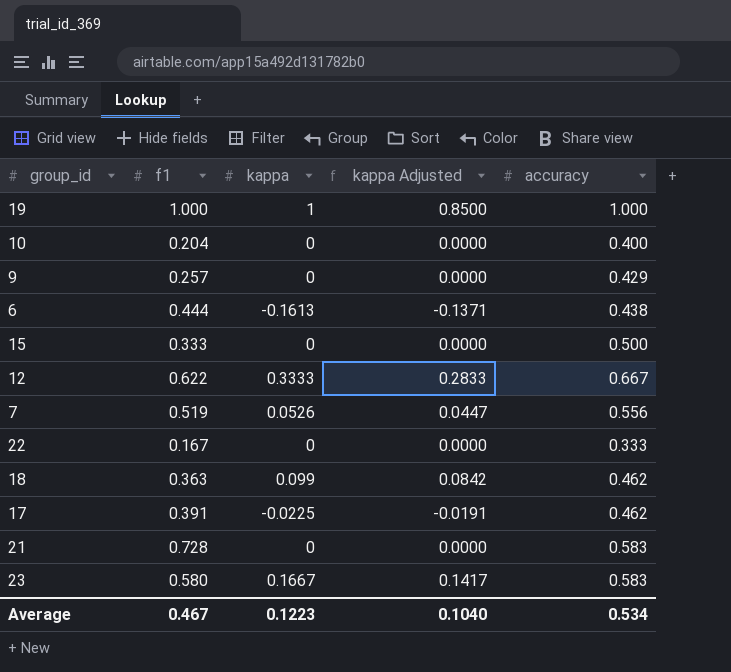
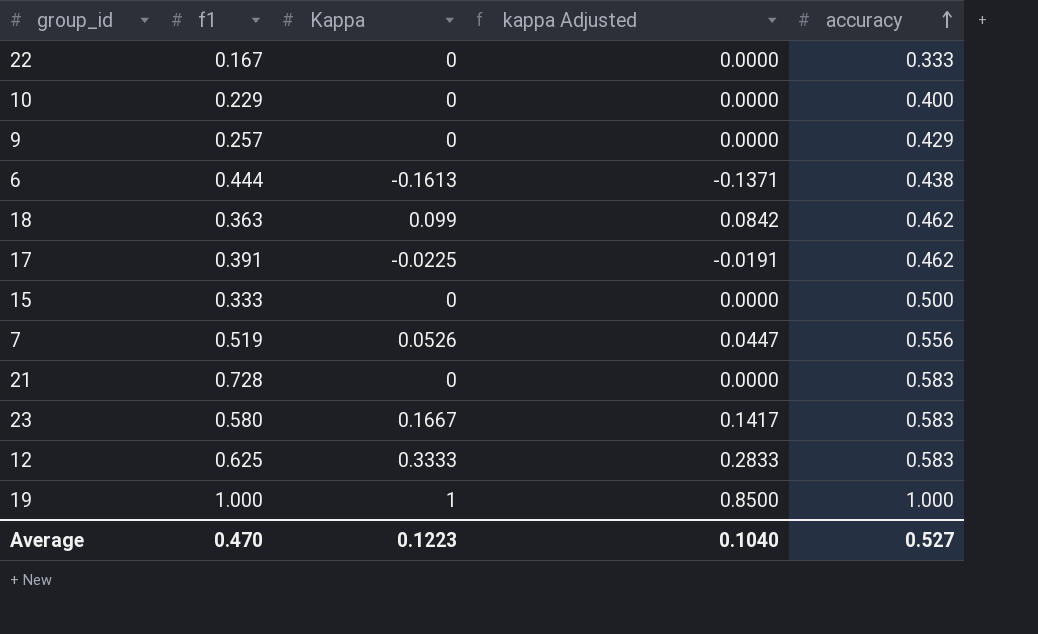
row order: none -> accuracy ascending
column name: kappa -> Kappa
10 | f1: 0.204 -> 0.229
12 | f1: 0.622 -> 0.625
12 | accuracy: 0.667 -> 0.583
Average | f1: 0.467 -> 0.470
Average | accuracy: 0.534 -> 0.527

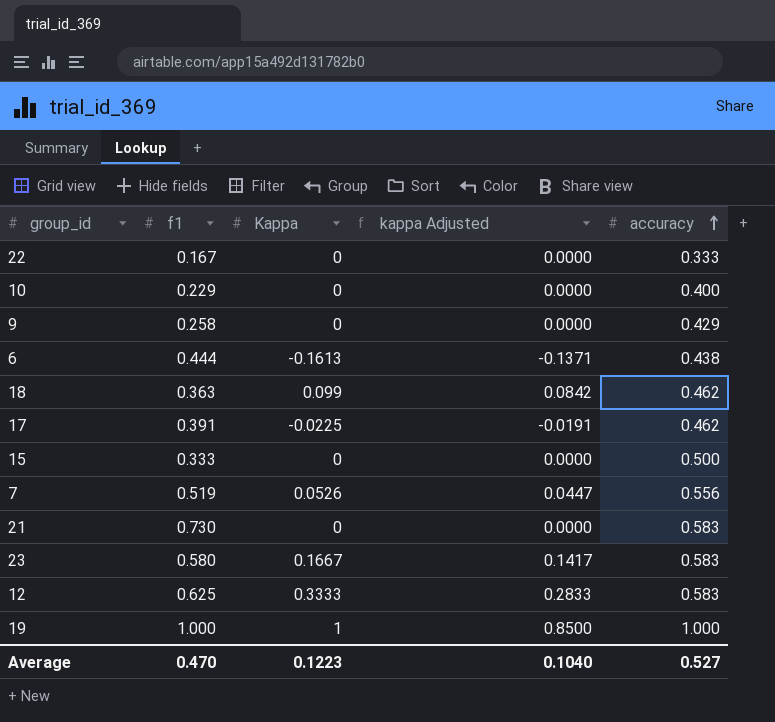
9 | f1: 0.257 -> 0.258
21 | f1: 0.728 -> 0.730

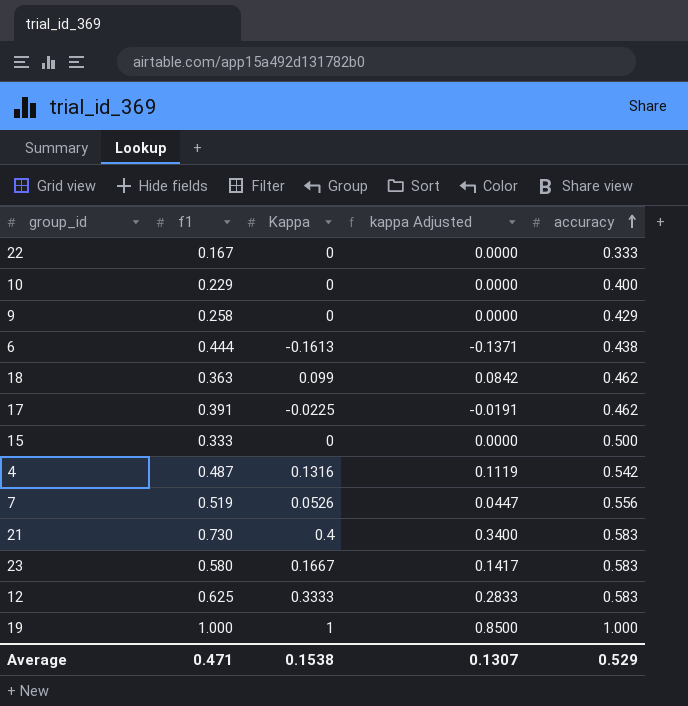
row 4: none -> 0.487 | 0.1316 | 0.1119 | 0.542
21 | Kappa: 0 -> 0.4
21 | kappa Adjusted: 0.0000 -> 0.3400
Average | f1: 0.470 -> 0.471
Average | Kappa: 0.1223 -> 0.1538
Average | kappa Adjusted: 0.1040 -> 0.1307
Average | accuracy: 0.527 -> 0.529

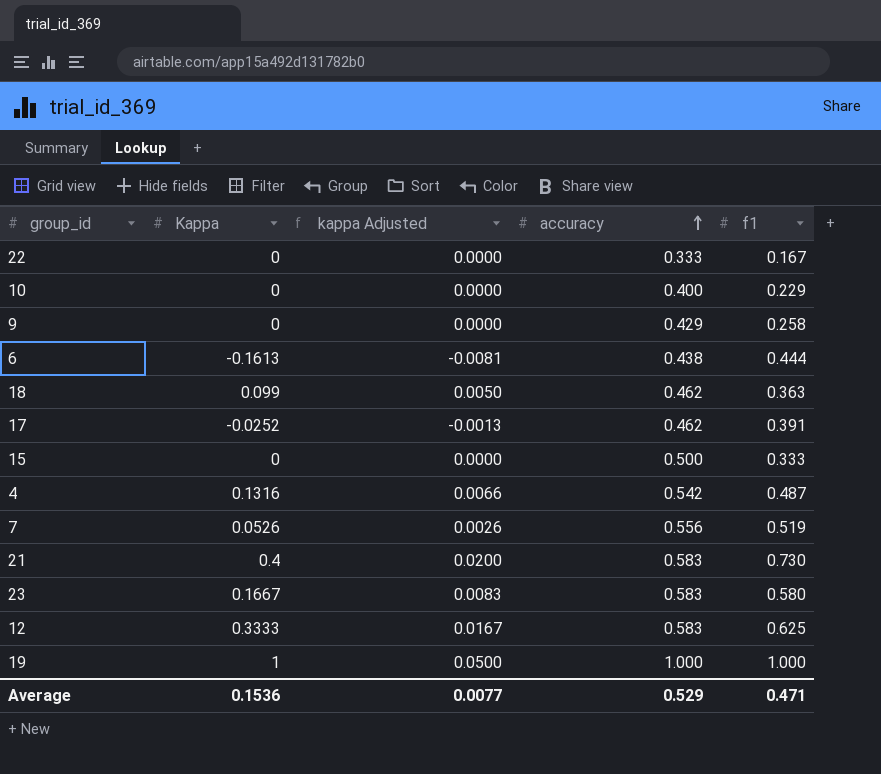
column kappa Adjusted | formula: [Kappa] * 0.85 -> [Kappa] * 0.05
column f1 | position: 2 -> 5
17 | Kappa: -0.0225 -> -0.0252
Average | Kappa: 0.1538 -> 0.1536
Average | kappa Adjusted: 0.1307 -> 0.0077

